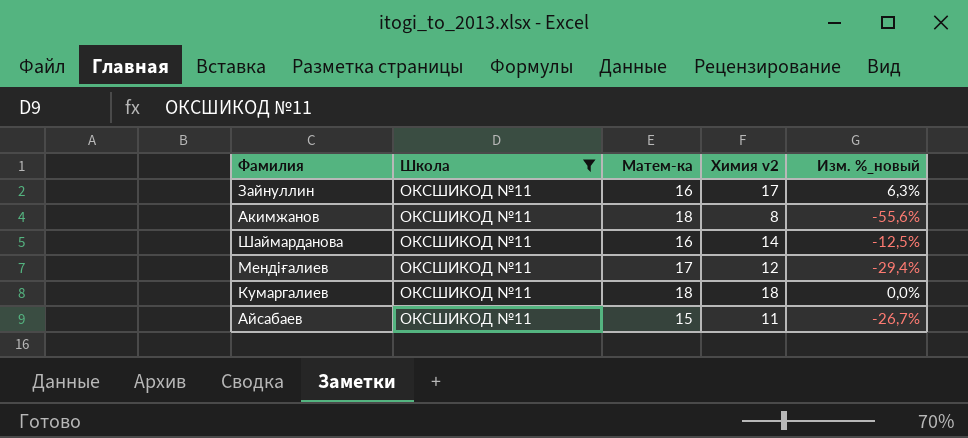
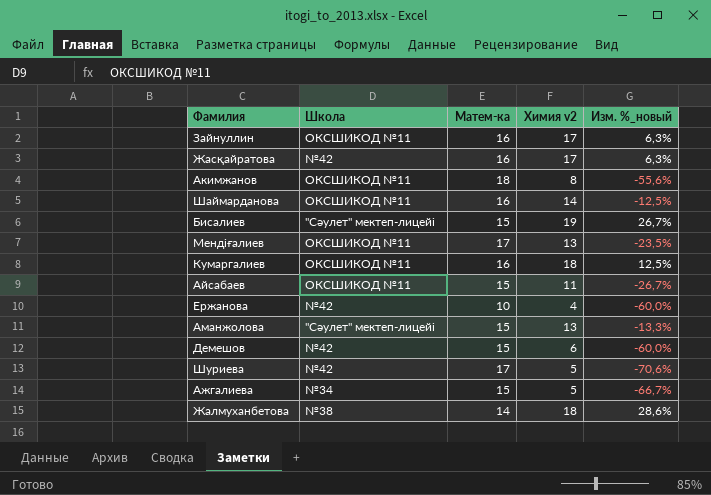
filter: Школа = ОКСШИКОД №11 -> none
Мендіғалиев | Химия v2: 12 -> 13
Мендіғалиев | Изм. %_новый: -29,4% -> -23,5%
Кумаргалиев | Матем-ка: 18 -> 16
Кумаргалиев | Изм. %_новый: 0,0% -> 12,5%

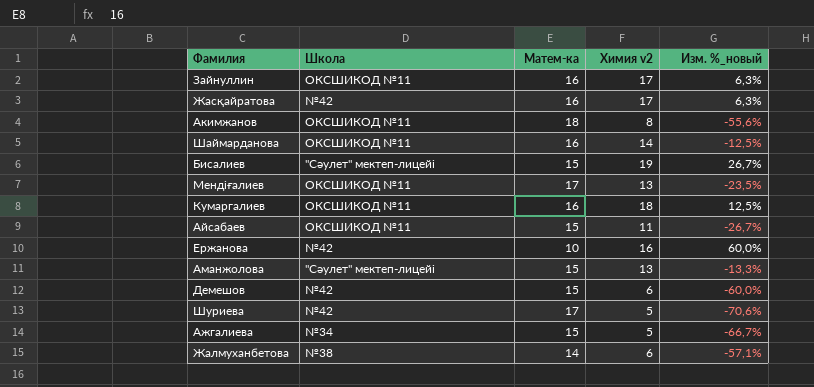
Ержанова | Химия v2: 4 -> 16
Ержанова | Изм. %_новый: -60,0% -> 60,0%
Жалмуханбетова | Химия v2: 18 -> 6
Жалмуханбетова | Изм. %_новый: 28,6% -> -57,1%

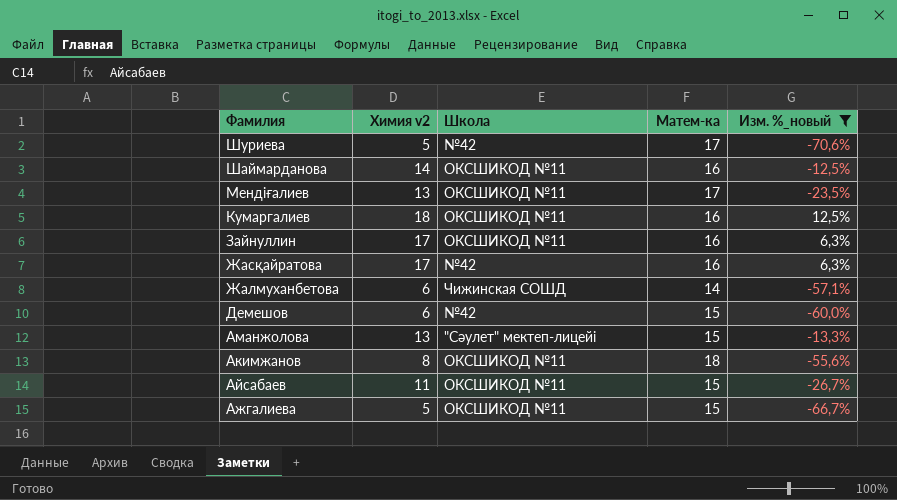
filter: none -> Изм. %_новый <= 12,5%
row order: none -> Фамилия descending
column Химия v2 | position: 4 -> 2
Жалмуханбетова | Школа: №38 -> Чижинская СОШД
Ажгалиева | Школа: №34 -> ОКСШИКОД №11

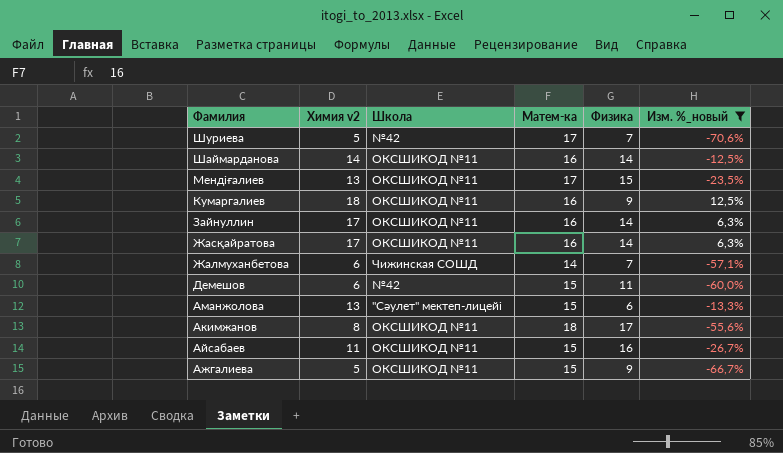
column Физика | position: none -> 5
Жасқайратова | Школа: №42 -> ОКСШИКОД №11

